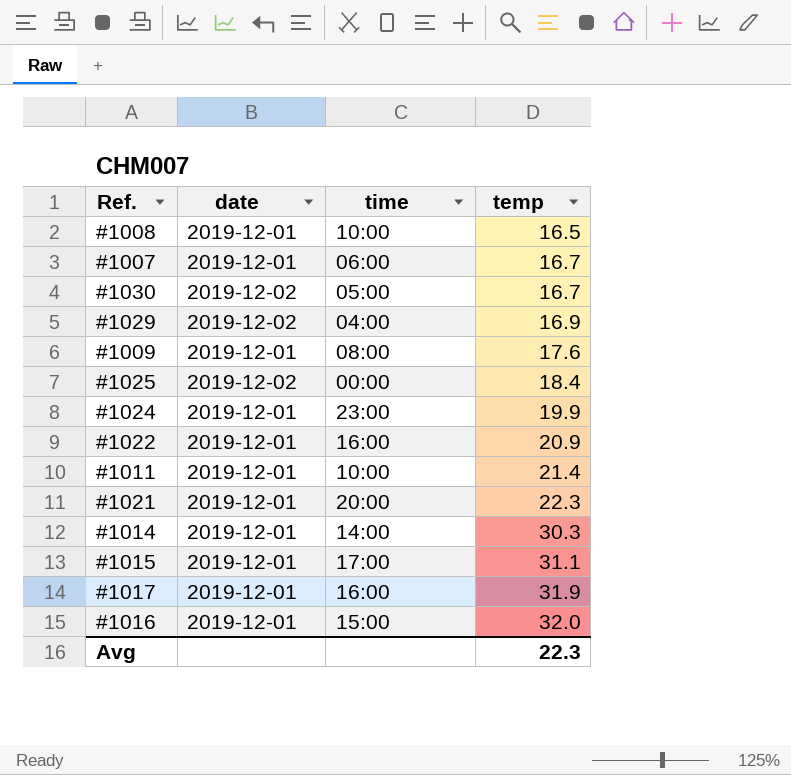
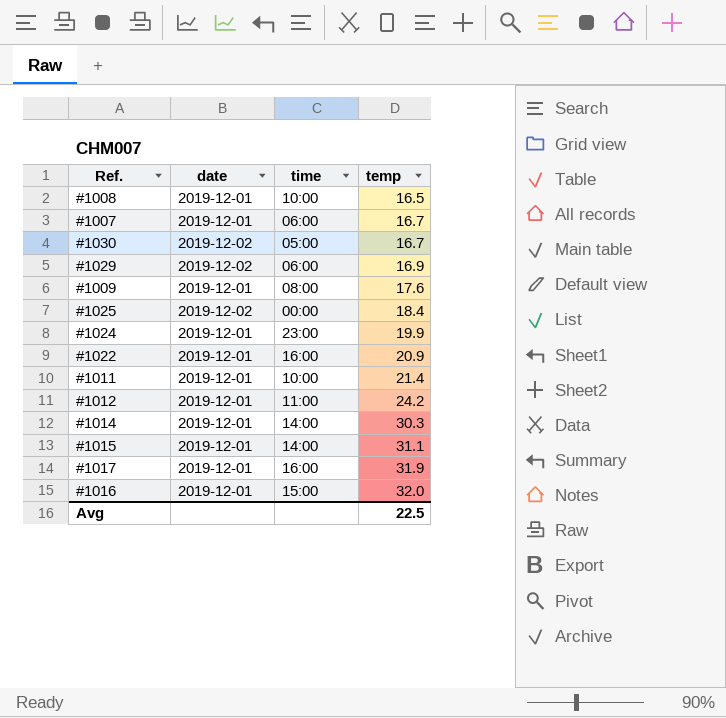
row #1021: 2019-12-01 | 20:00 | 22.3 -> none
#1029 | time: 04:00 -> 06:00
row #1012: none -> 2019-12-01 | 11:00 | 24.2
#1015 | time: 17:00 -> 14:00
Avg | temp: 22.3 -> 22.5

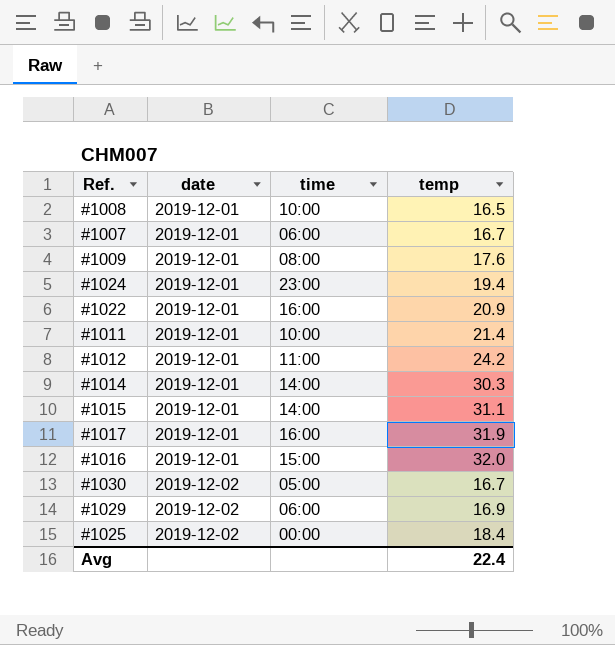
row order: temp ascending -> date ascending
#1024 | temp: 19.9 -> 19.4
Avg | temp: 22.5 -> 22.4

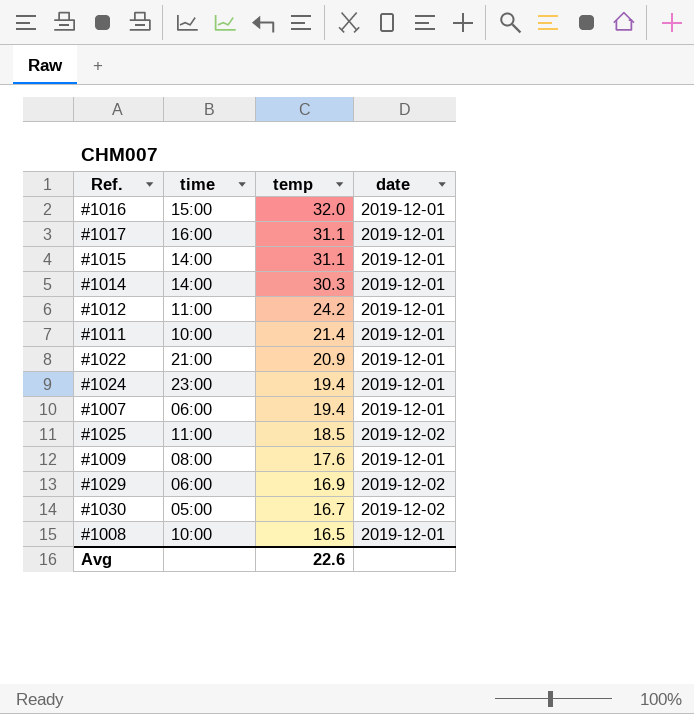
row order: date ascending -> temp descending
column date | position: 2 -> 4
#1017 | temp: 31.9 -> 31.1
#1022 | time: 16:00 -> 21:00
#1007 | temp: 16.7 -> 19.4
#1025 | time: 00:00 -> 11:00
#1025 | temp: 18.4 -> 18.5
Avg | temp: 22.4 -> 22.6

